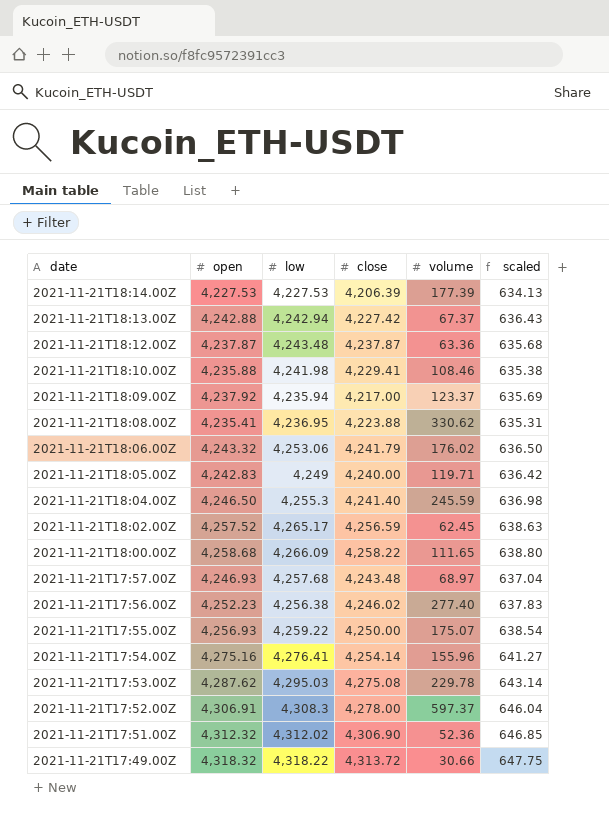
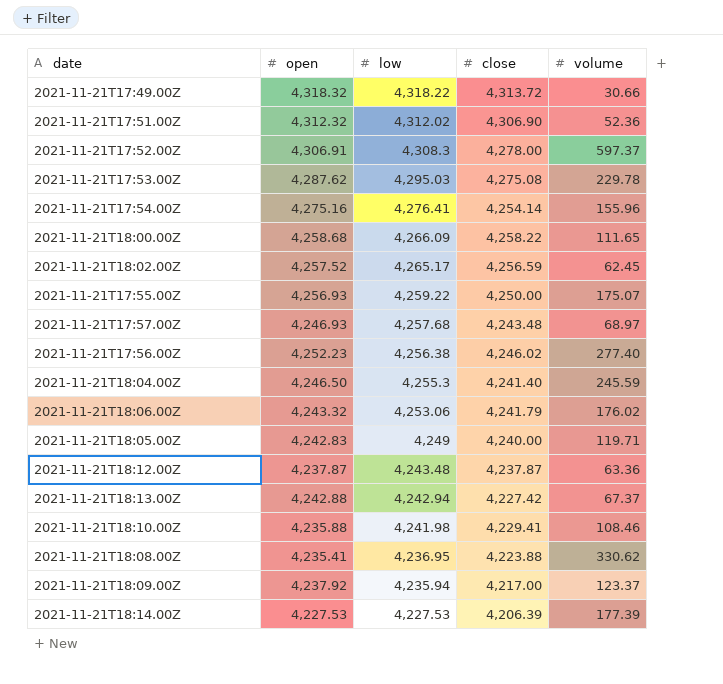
row order: date descending -> low descending
column scaled | formula: [open] * 0.15 -> none

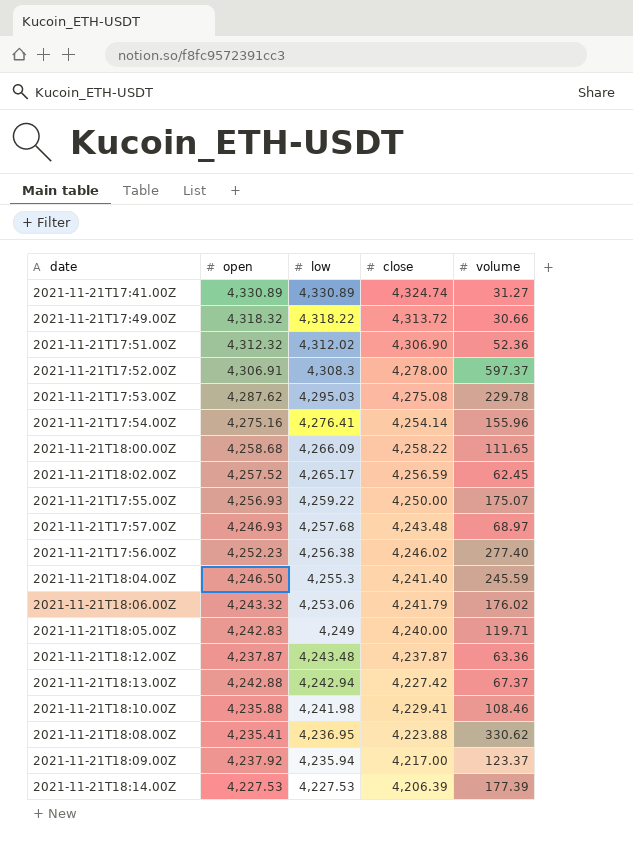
row 2021-11-21T17:41.00Z: none -> 4,330.89 | 4,330.89 | 4,324.74 | 31.27

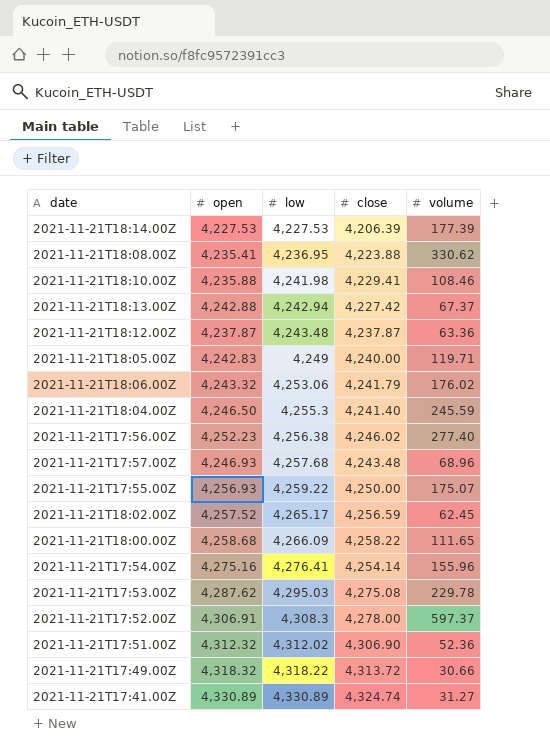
row order: low descending -> low ascending
row 2021-11-21T18:09.00Z: 4,237.92 | 4,235.94 | 4,217.00 | 123.37 -> none
2021-11-21T17:57.00Z | volume: 68.97 -> 68.96

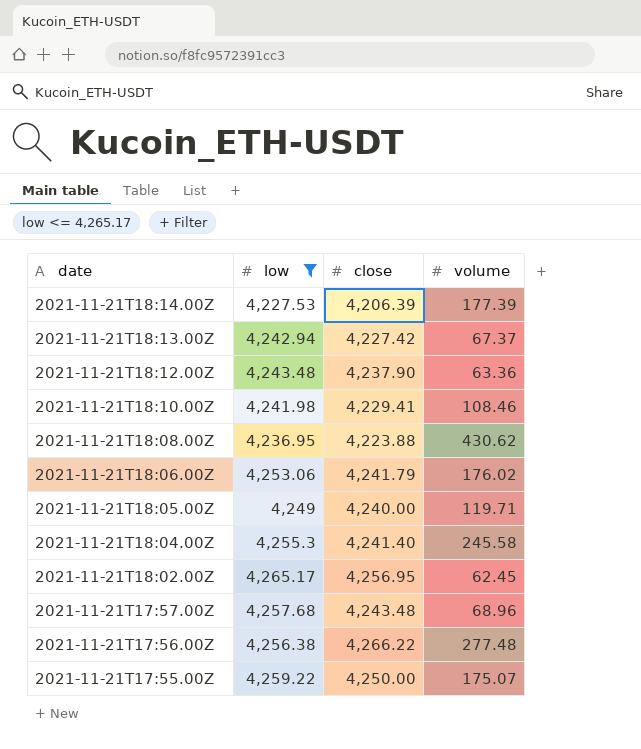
filter: none -> low <= 4,265.17
row order: low ascending -> date descending
column open | position: 2 -> none
2021-11-21T18:12.00Z | close: 4,237.87 -> 4,237.90
2021-11-21T18:08.00Z | volume: 330.62 -> 430.62
2021-11-21T18:04.00Z | volume: 245.59 -> 245.58
2021-11-21T18:02.00Z | close: 4,256.59 -> 4,256.95
2021-11-21T17:56.00Z | close: 4,246.02 -> 4,266.22
2021-11-21T17:56.00Z | volume: 277.40 -> 277.48

